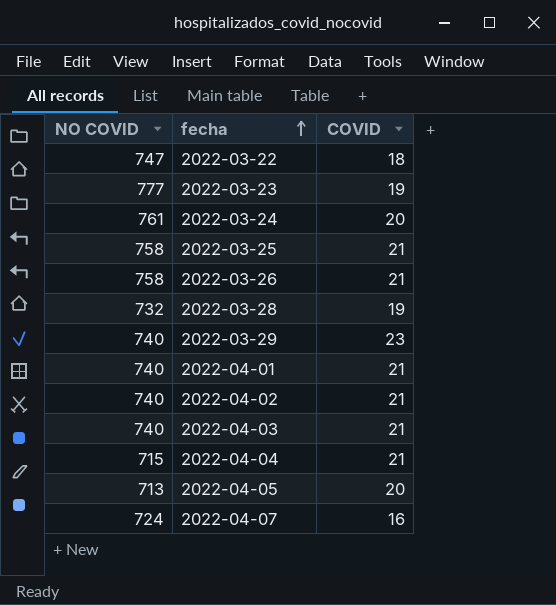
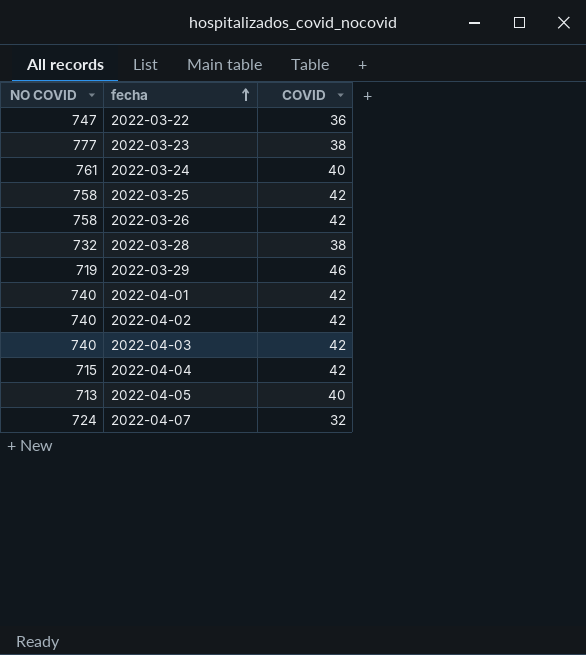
2022-03-22 | COVID: 18 -> 36
2022-03-23 | COVID: 19 -> 38
2022-03-24 | COVID: 20 -> 40
2022-03-25 | COVID: 21 -> 42
2022-03-26 | COVID: 21 -> 42
2022-03-28 | COVID: 19 -> 38
2022-03-29 | NO COVID: 740 -> 719
2022-03-29 | COVID: 23 -> 46
2022-04-01 | COVID: 21 -> 42
2022-04-02 | COVID: 21 -> 42
2022-04-03 | COVID: 21 -> 42
2022-04-04 | COVID: 21 -> 42
2022-04-05 | COVID: 20 -> 40
2022-04-07 | COVID: 16 -> 32

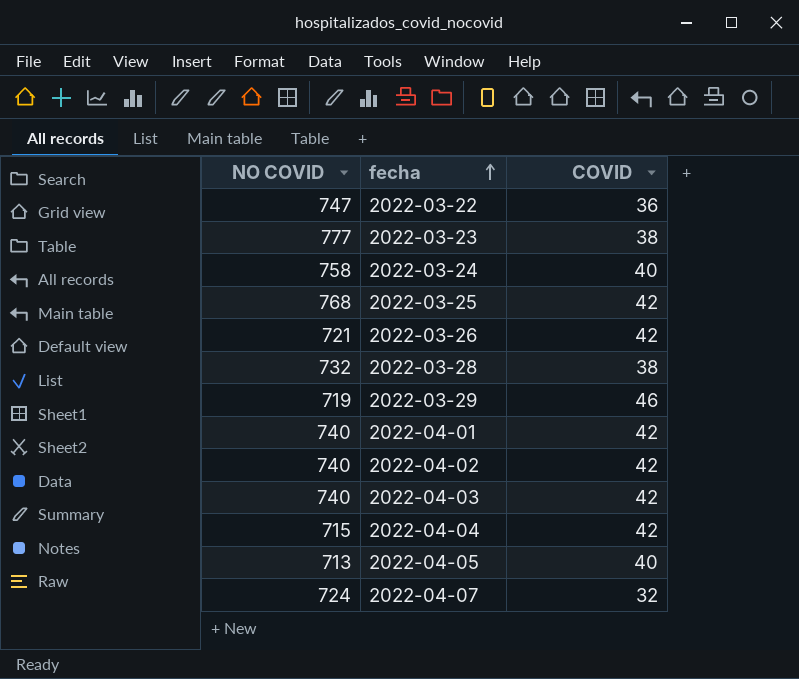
2022-03-24 | NO COVID: 761 -> 758
2022-03-25 | NO COVID: 758 -> 768
2022-03-26 | NO COVID: 758 -> 721

